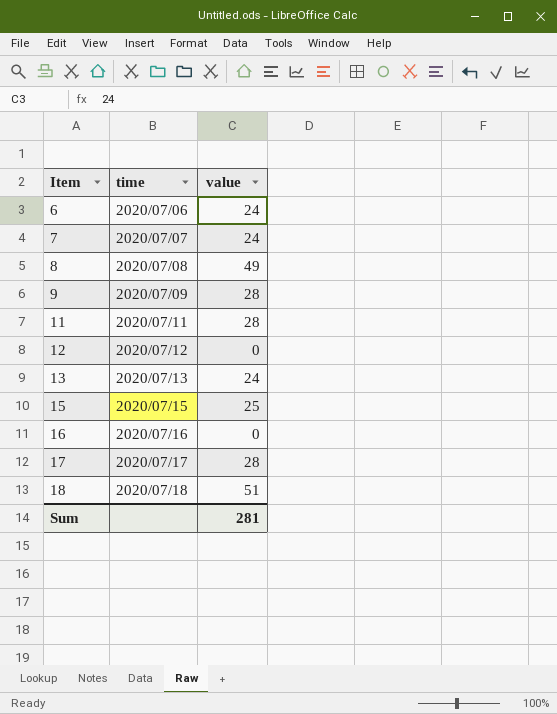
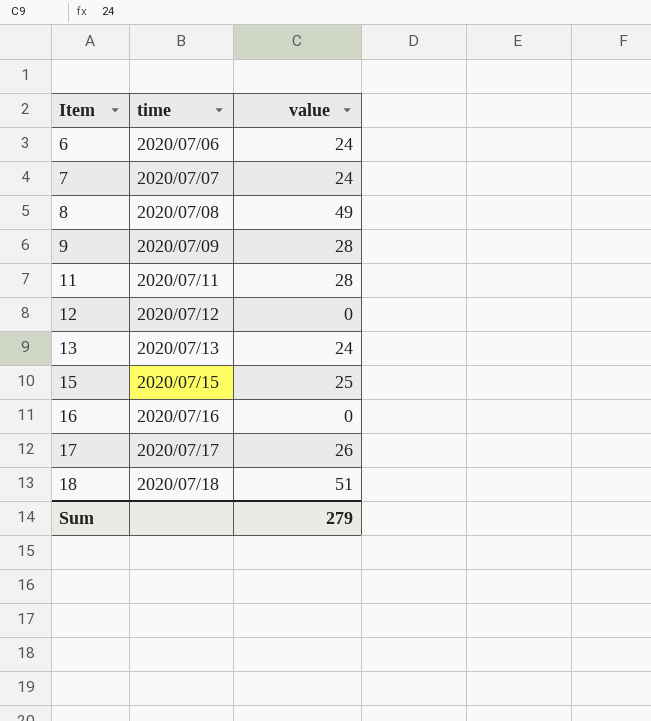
17 | value: 28 -> 26
Sum | value: 281 -> 279

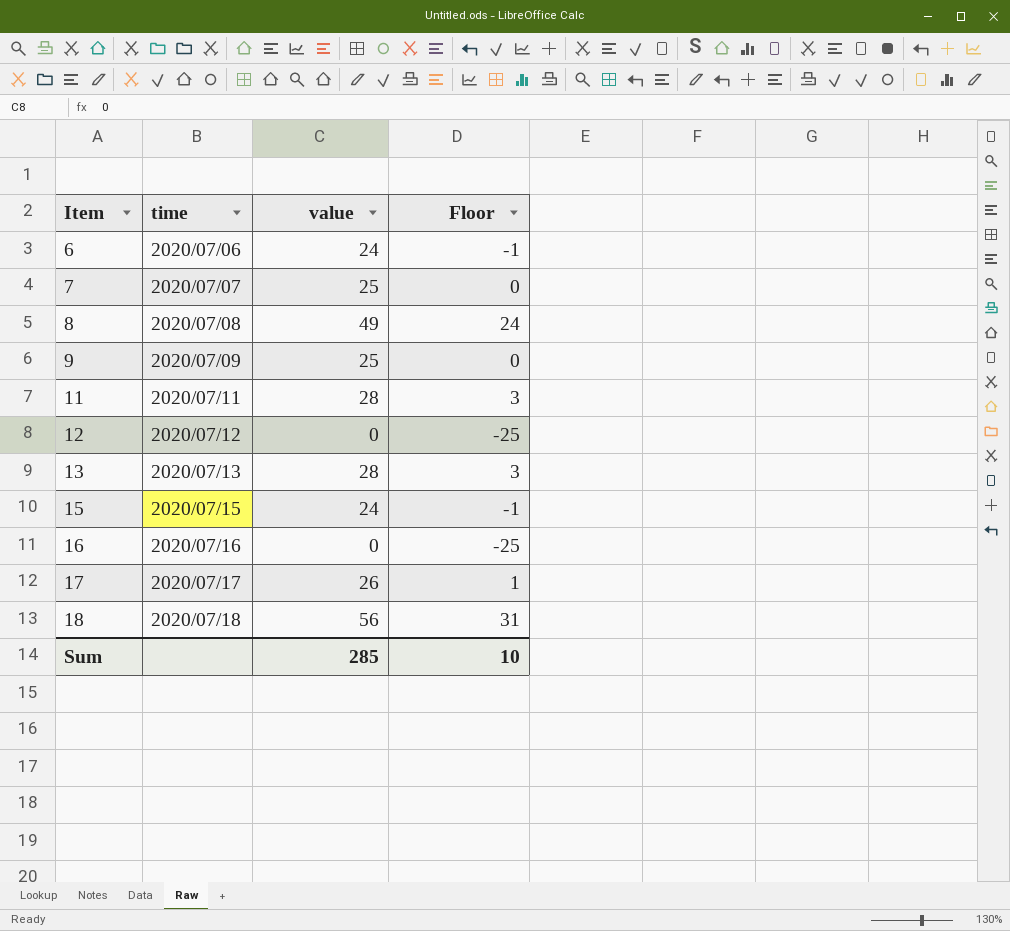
column Floor | formula: none -> [value] - 25
7 | value: 24 -> 25
9 | value: 28 -> 25
13 | value: 24 -> 28
15 | value: 25 -> 24
18 | value: 51 -> 56
Sum | value: 279 -> 285

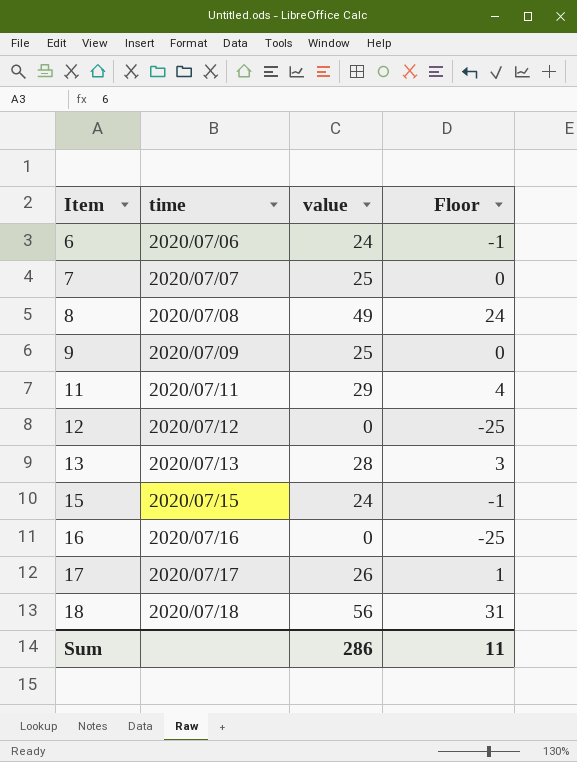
11 | value: 28 -> 29
11 | Floor: 3 -> 4
Sum | value: 285 -> 286
Sum | Floor: 10 -> 11

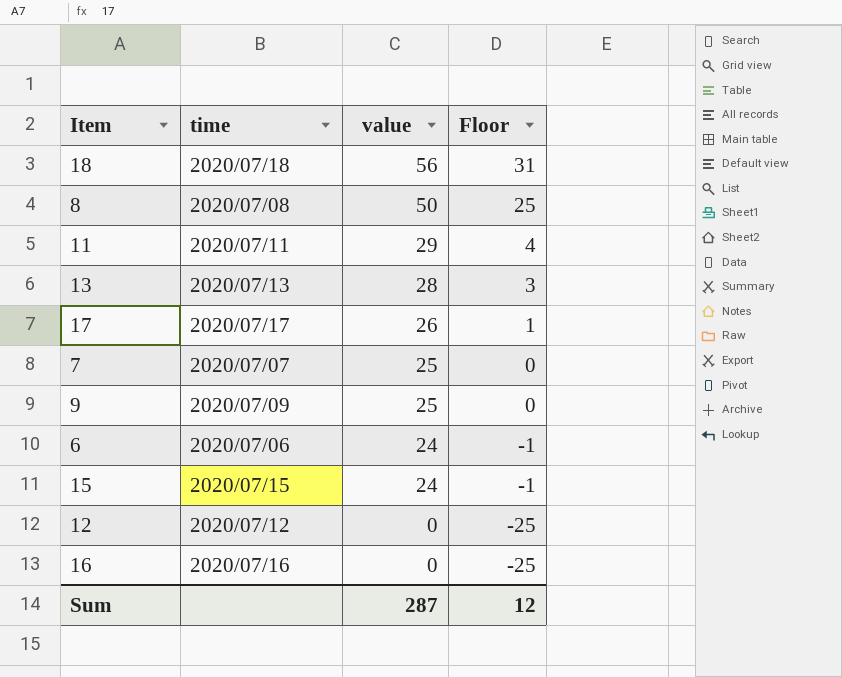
row order: Item ascending -> value descending
8 | value: 49 -> 50
8 | Floor: 24 -> 25
Sum | value: 286 -> 287
Sum | Floor: 11 -> 12

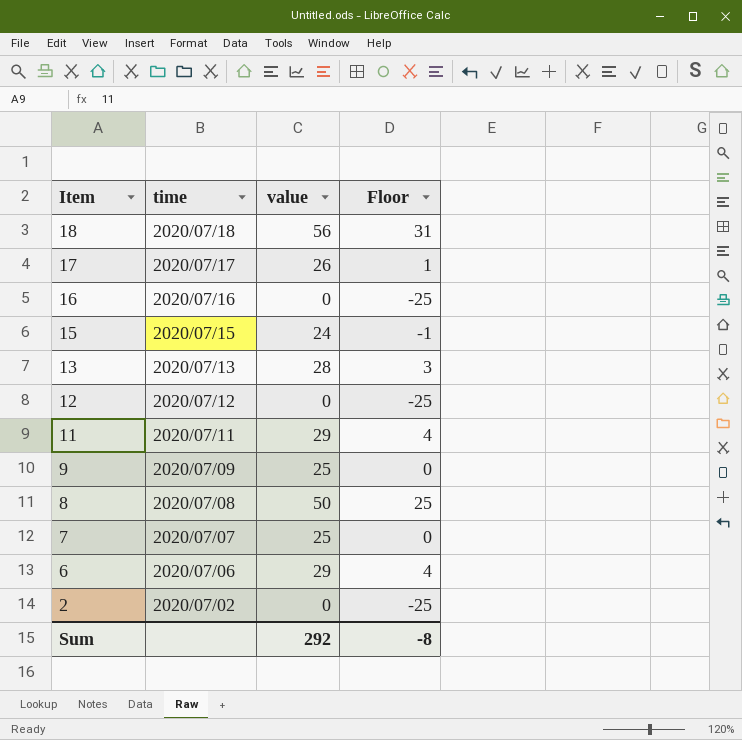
row order: value descending -> Item descending
6 | value: 24 -> 29
6 | Floor: -1 -> 4
row 2: none -> 2020/07/02 | 0 | -25
Sum | value: 287 -> 292
Sum | Floor: 12 -> -8

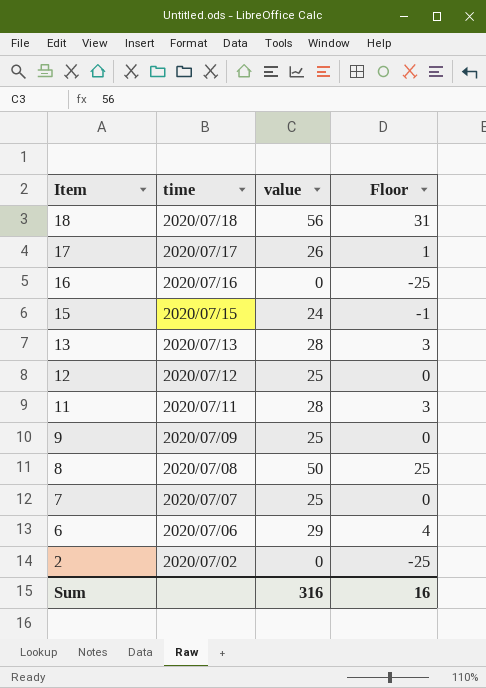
12 | value: 0 -> 25
12 | Floor: -25 -> 0
11 | value: 29 -> 28
11 | Floor: 4 -> 3
Sum | value: 292 -> 316
Sum | Floor: -8 -> 16

